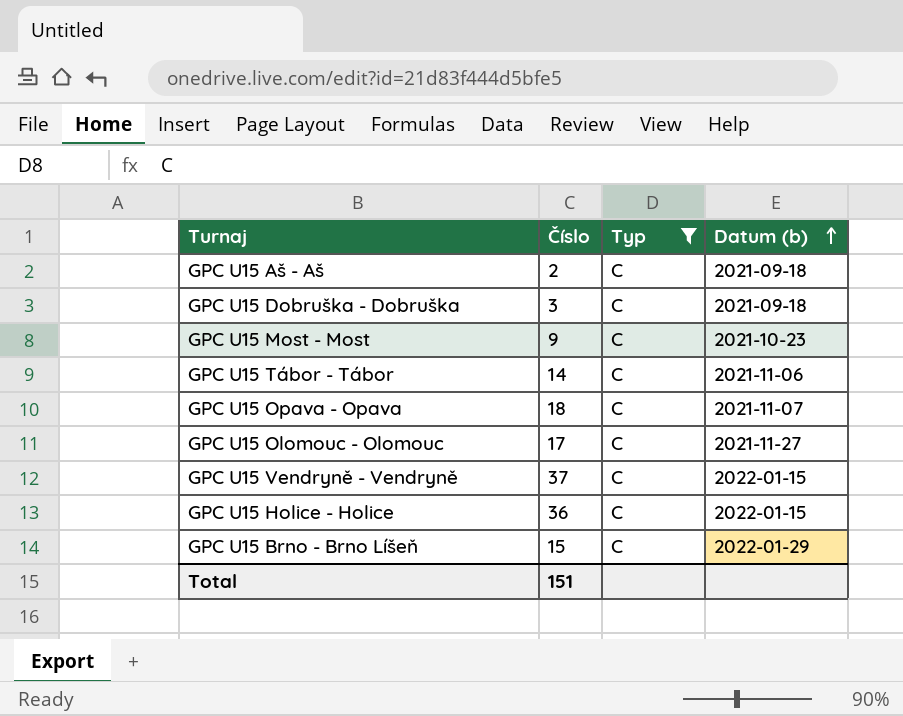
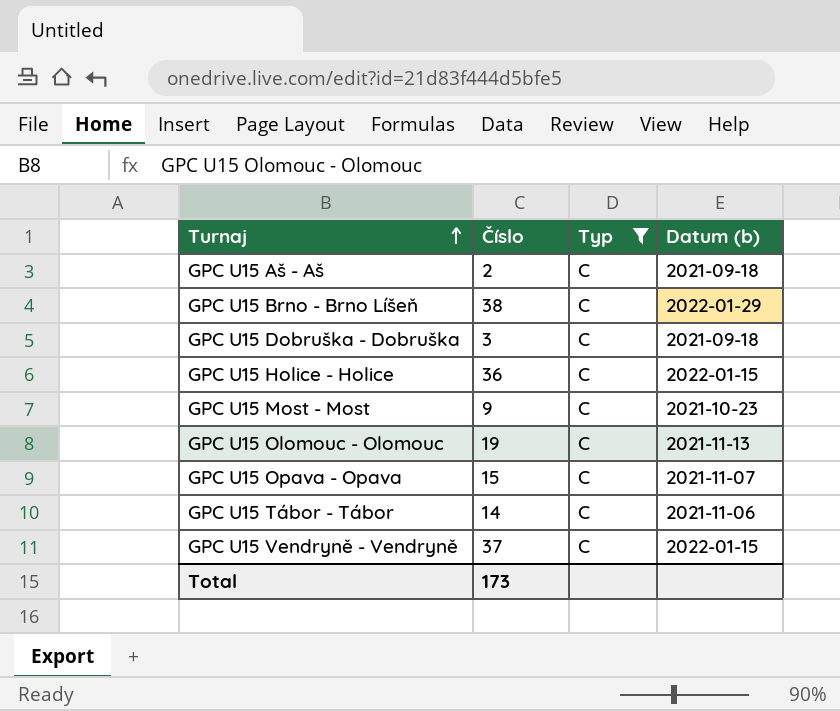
row order: Datum (b) ascending -> Turnaj ascending
GPC U15 Brno - Brno Líšeň | Číslo: 15 -> 38
GPC U15 Olomouc - Olomouc | Číslo: 17 -> 19
GPC U15 Olomouc - Olomouc | Datum (b): 2021-11-27 -> 2021-11-13
GPC U15 Opava - Opava | Číslo: 18 -> 15
Total | Číslo: 151 -> 173

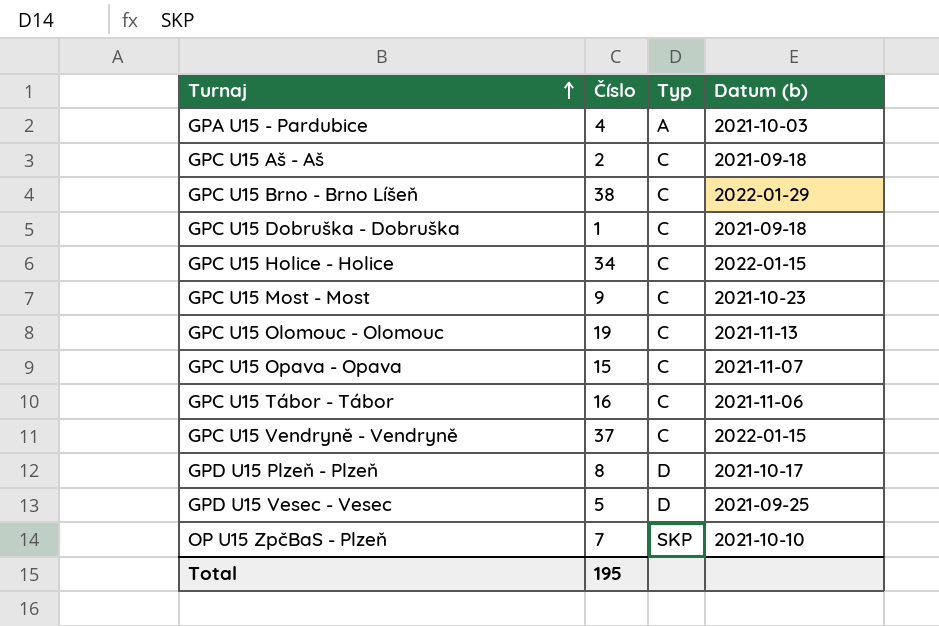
filter: Typ = C -> none
GPC U15 Dobruška - Dobruška | Číslo: 3 -> 1
GPC U15 Holice - Holice | Číslo: 36 -> 34
GPC U15 Tábor - Tábor | Číslo: 14 -> 16
Total | Číslo: 173 -> 195

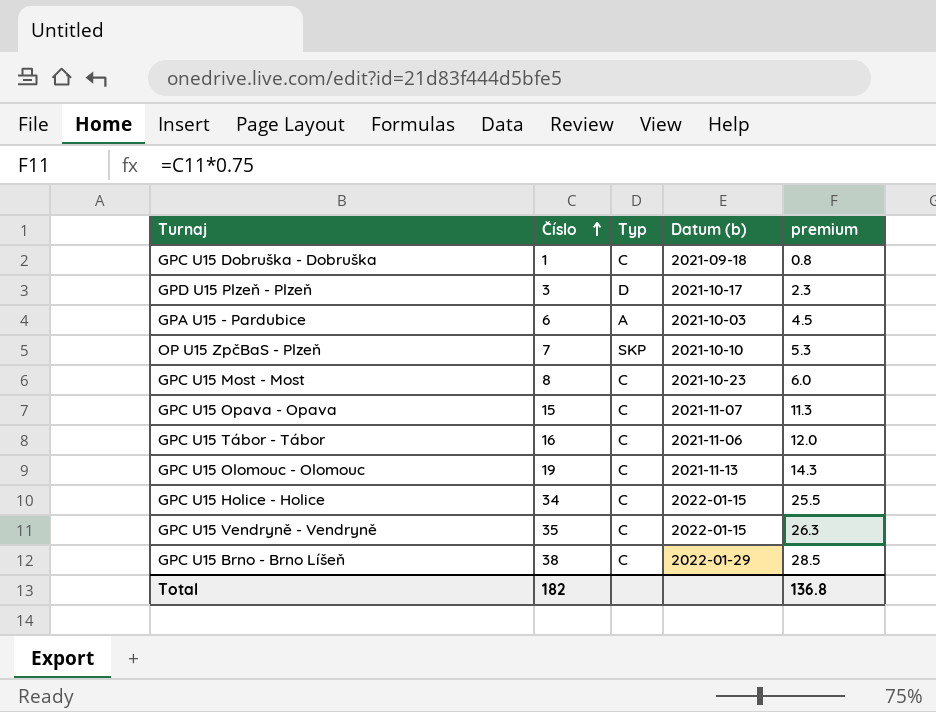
row order: Turnaj ascending -> Číslo ascending
column premium | formula: none -> [Číslo] * 0.75
row GPC U15 Aš - Aš: 2 | C | 2021-09-18 -> none
row GPD U15 Vesec - Vesec: 5 | D | 2021-09-25 -> none
GPD U15 Plzeň - Plzeň | Číslo: 8 -> 3
GPA U15 - Pardubice | Číslo: 4 -> 6
GPC U15 Most - Most | Číslo: 9 -> 8
GPC U15 Vendryně - Vendryně | Číslo: 37 -> 35
Total | Číslo: 195 -> 182

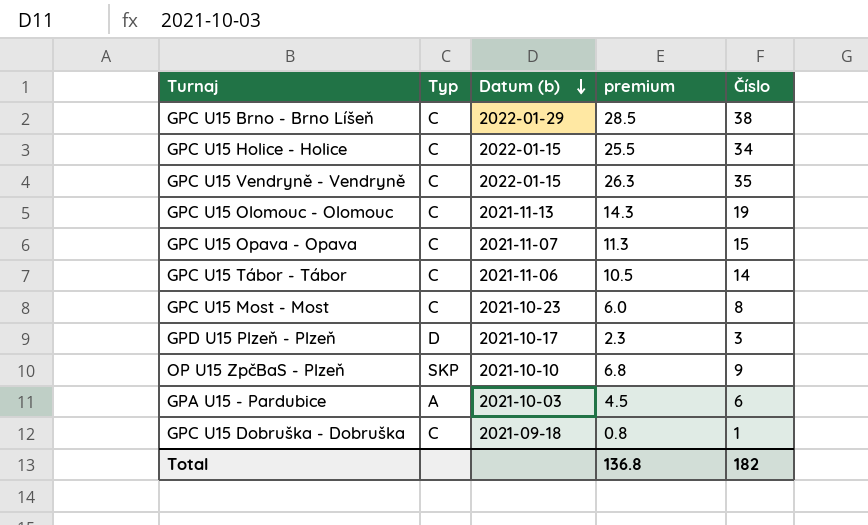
row order: Číslo ascending -> Datum (b) descending
column Číslo | position: 2 -> 5
GPC U15 Tábor - Tábor | premium: 12.0 -> 10.5
GPC U15 Tábor - Tábor | Číslo: 16 -> 14
OP U15 ZpčBaS - Plzeň | premium: 5.3 -> 6.8
OP U15 ZpčBaS - Plzeň | Číslo: 7 -> 9

